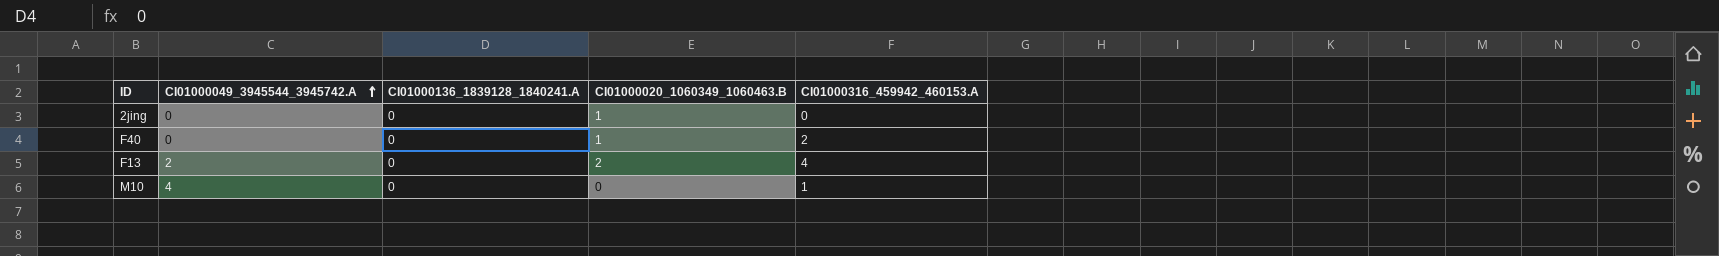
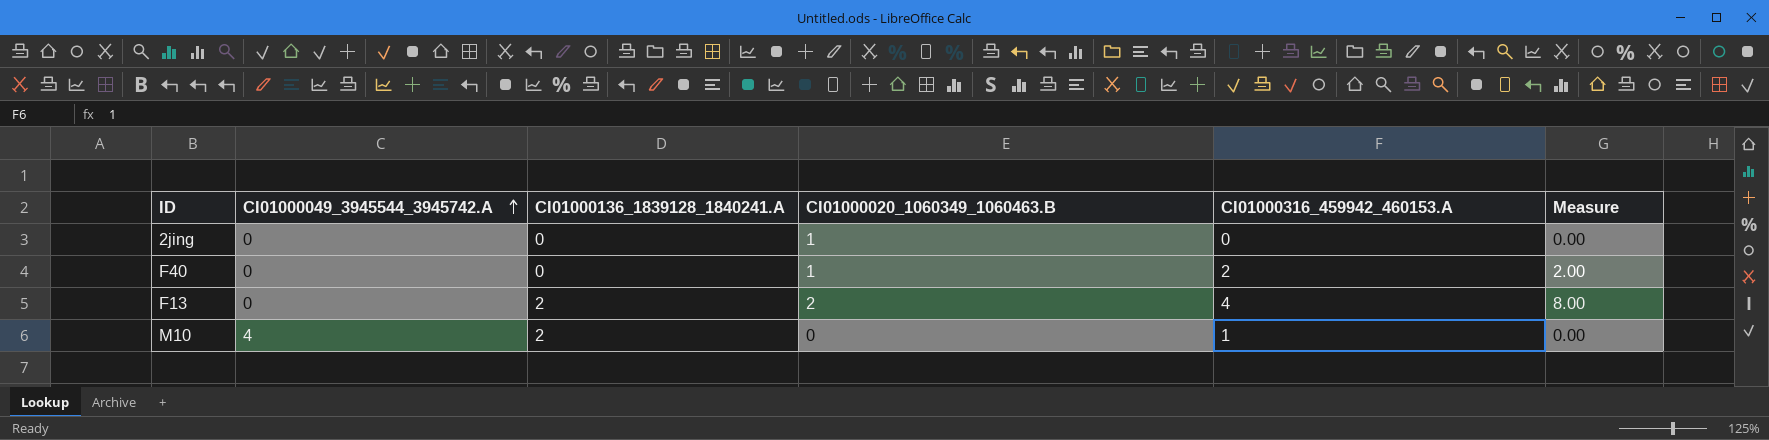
column Measure | formula: none -> [CI01000020_1060349_1060463.B] * [CI01000316_459942_460153.A]
F13 | CI01000049_3945544_3945742.A: 2 -> 0
F13 | CI01000136_1839128_1840241.A: 0 -> 2
M10 | CI01000136_1839128_1840241.A: 0 -> 2

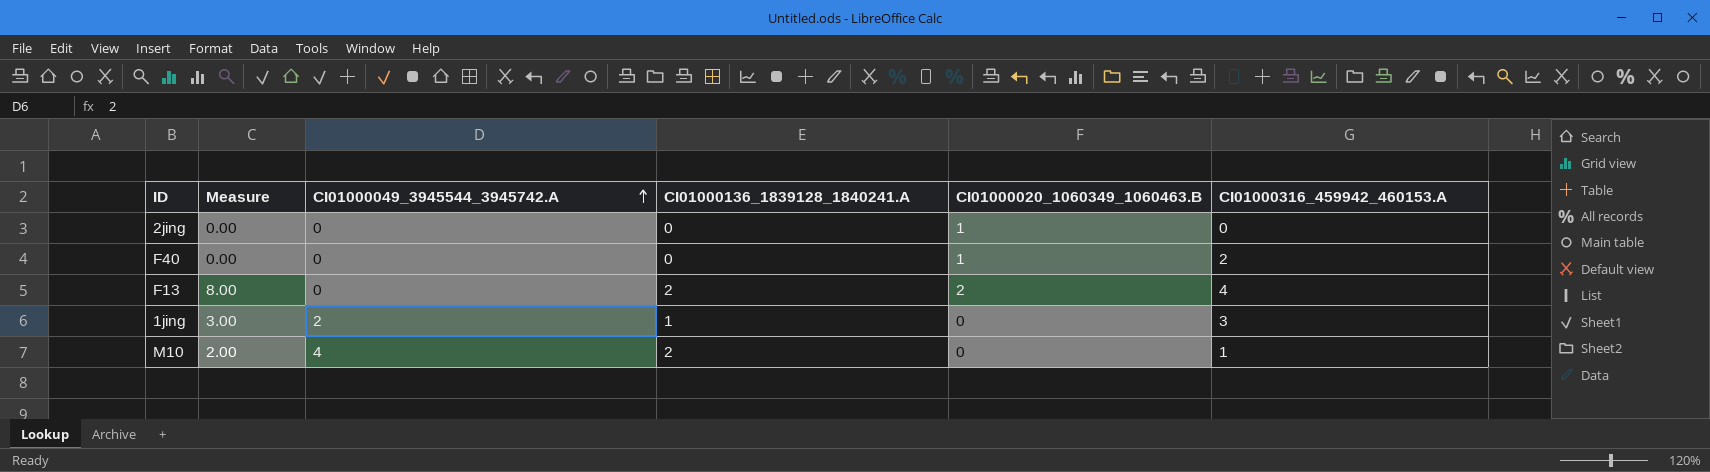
column Measure | formula: [CI01000020_1060349_1060463.B] * [CI01000316_459942_460153.A] -> [CI01000136_1839128_1840241.A] * [CI01000316_459942_460153.A]
column Measure | position: 6 -> 2
row 1jing: none -> 3.00 | 2 | 1 | 0 | 3

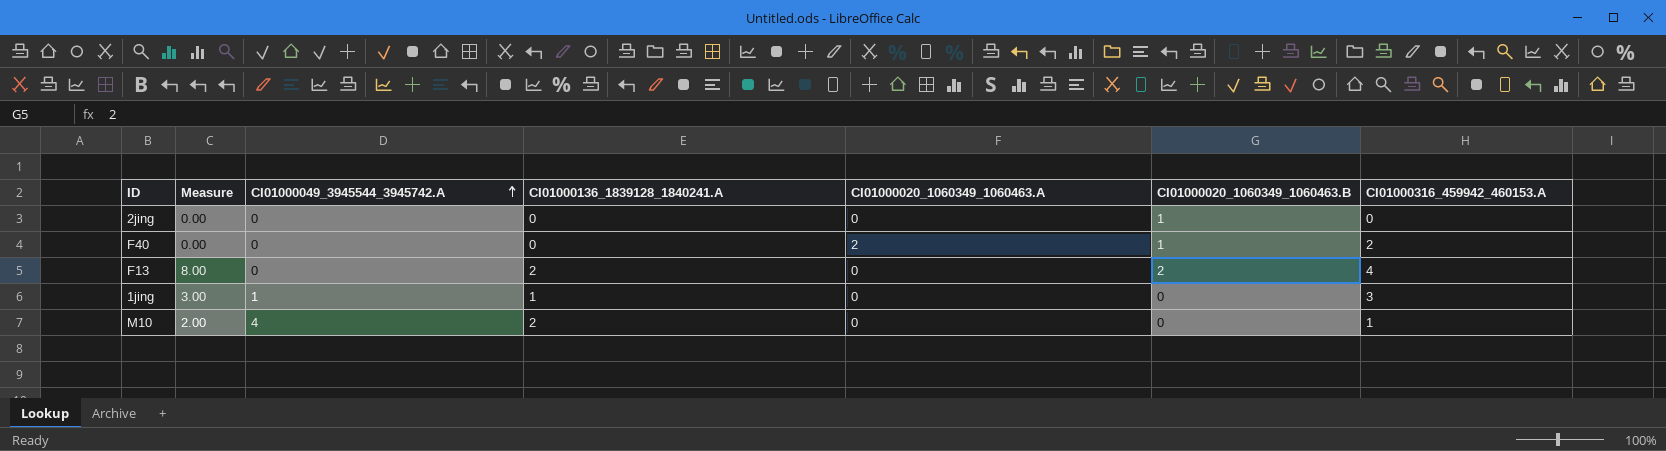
column CI01000020_1060349_1060463.A | position: none -> 5
1jing | CI01000049_3945544_3945742.A: 2 -> 1

